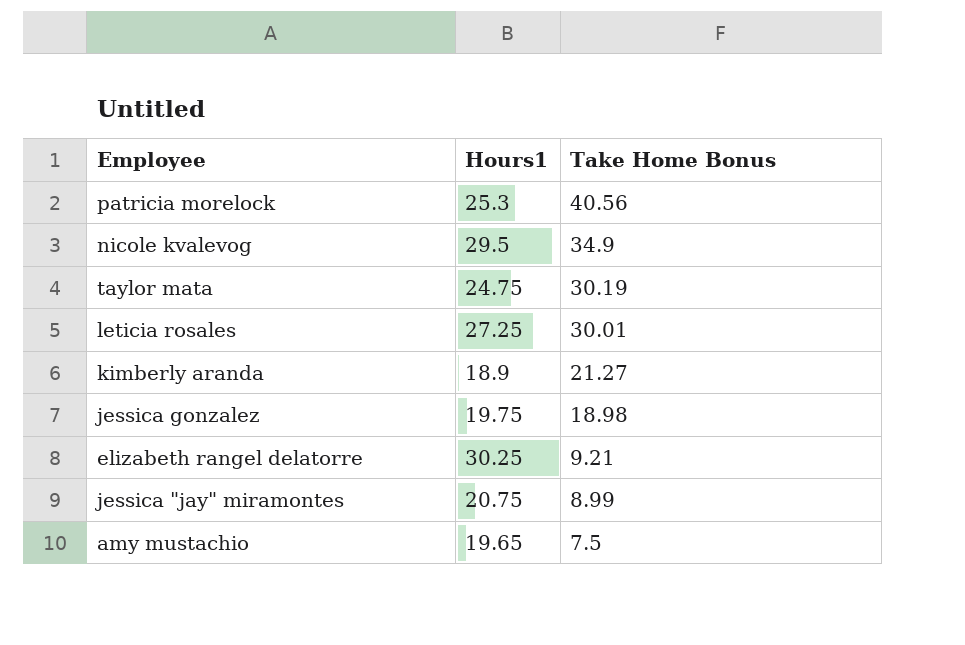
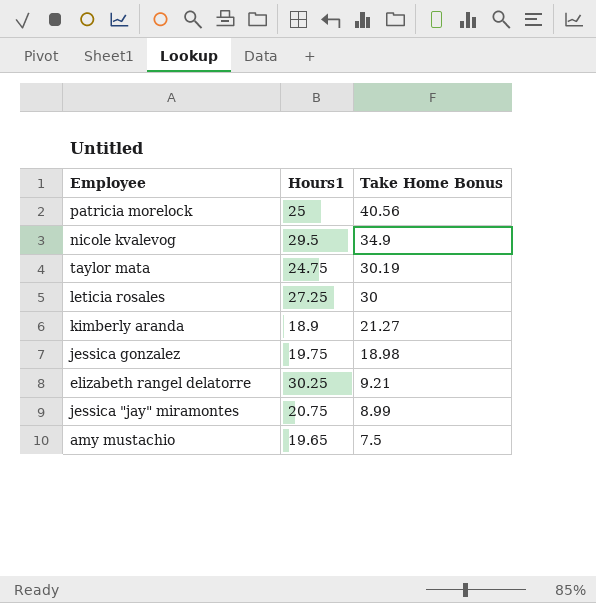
patricia morelock | Hours1: 25.3 -> 25
leticia rosales | Take Home Bonus: 30.01 -> 30

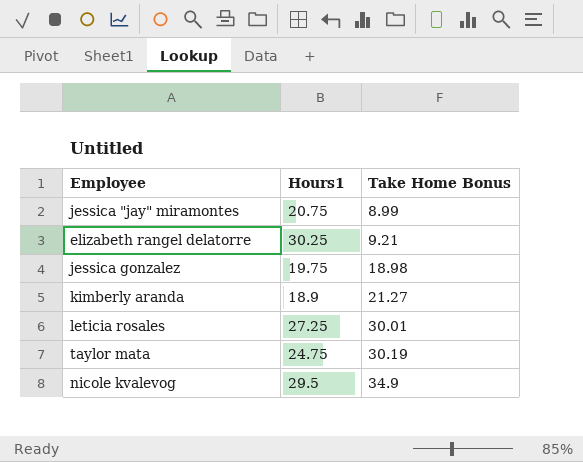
row order: Take Home Bonus descending -> Take Home Bonus ascending
row patricia morelock: 25 | 40.56 -> none
row amy mustachio: 19.65 | 7.5 -> none
leticia rosales | Take Home Bonus: 30 -> 30.01

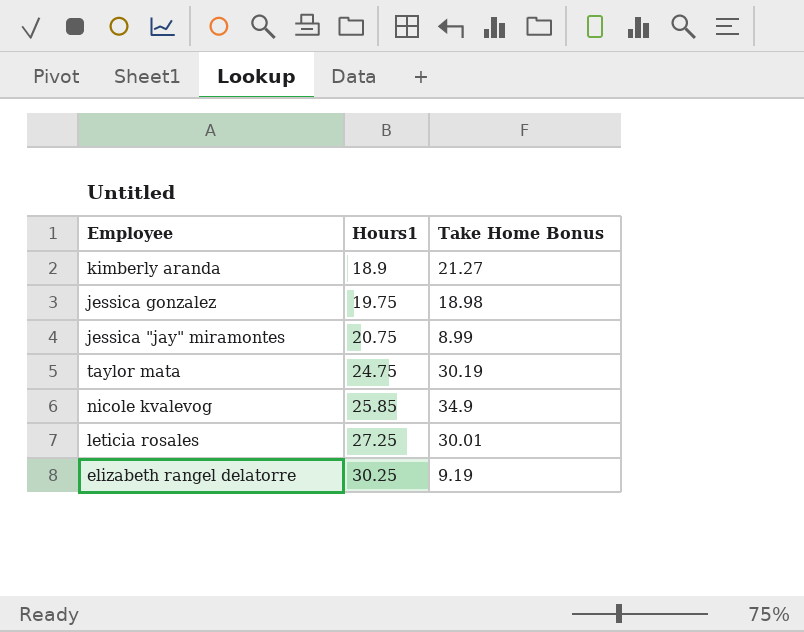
row order: Take Home Bonus ascending -> Hours1 ascending
nicole kvalevog | Hours1: 29.5 -> 25.85
elizabeth rangel delatorre | Take Home Bonus: 9.21 -> 9.19

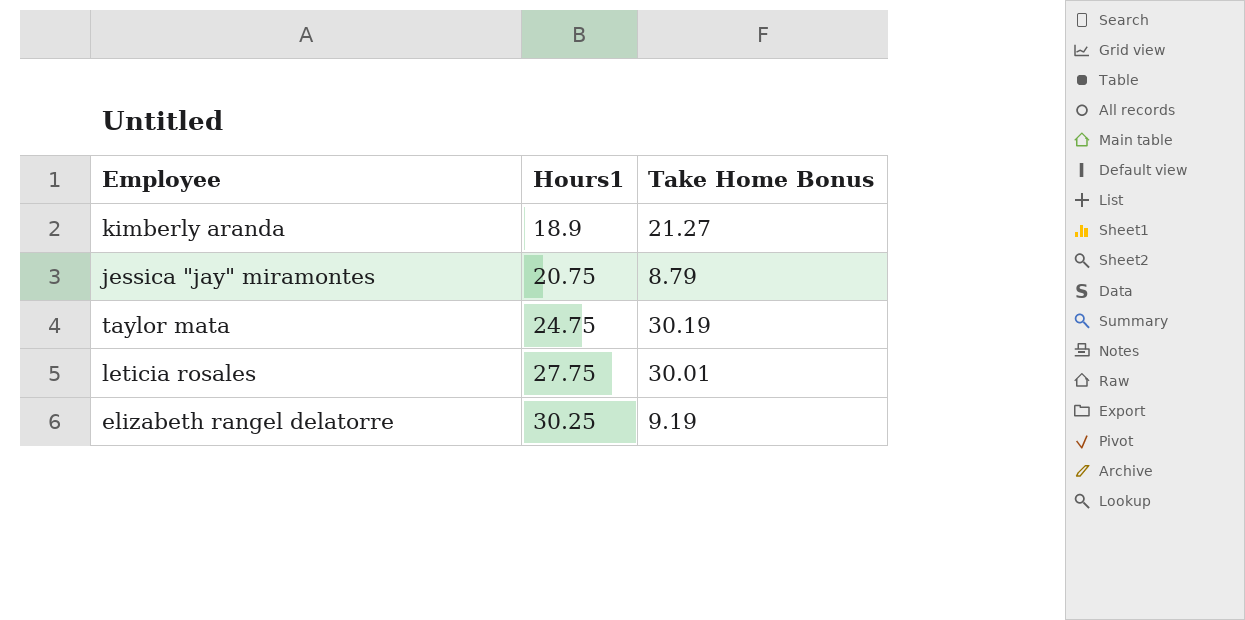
row jessica gonzalez: 19.75 | 18.98 -> none
row nicole kvalevog: 25.85 | 34.9 -> none
jessica "jay" miramontes | Take Home Bonus: 8.99 -> 8.79
leticia rosales | Hours1: 27.25 -> 27.75

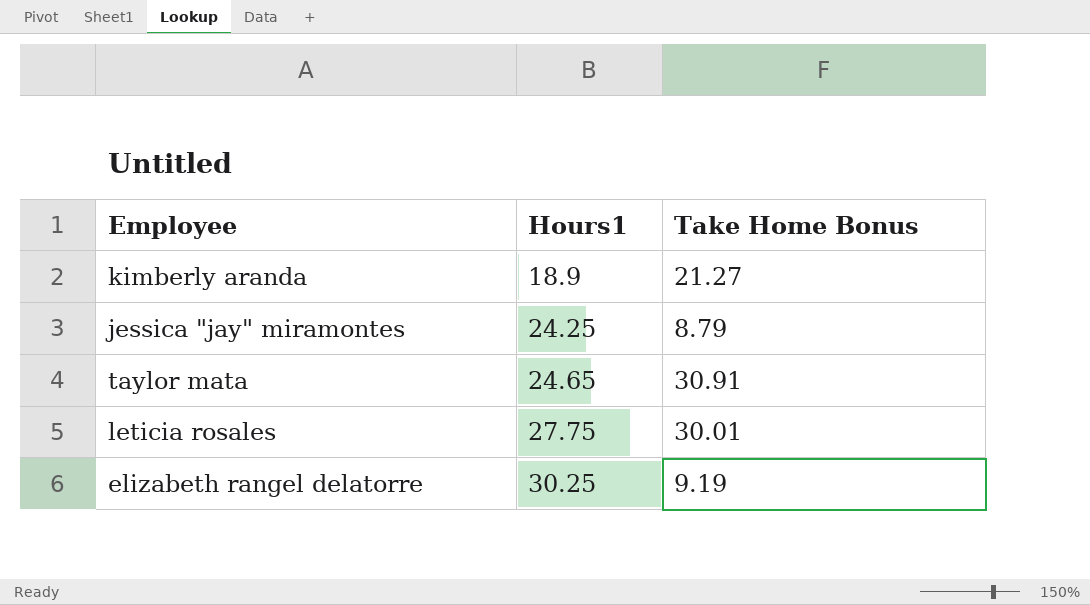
jessica "jay" miramontes | Hours1: 20.75 -> 24.25
taylor mata | Hours1: 24.75 -> 24.65
taylor mata | Take Home Bonus: 30.19 -> 30.91

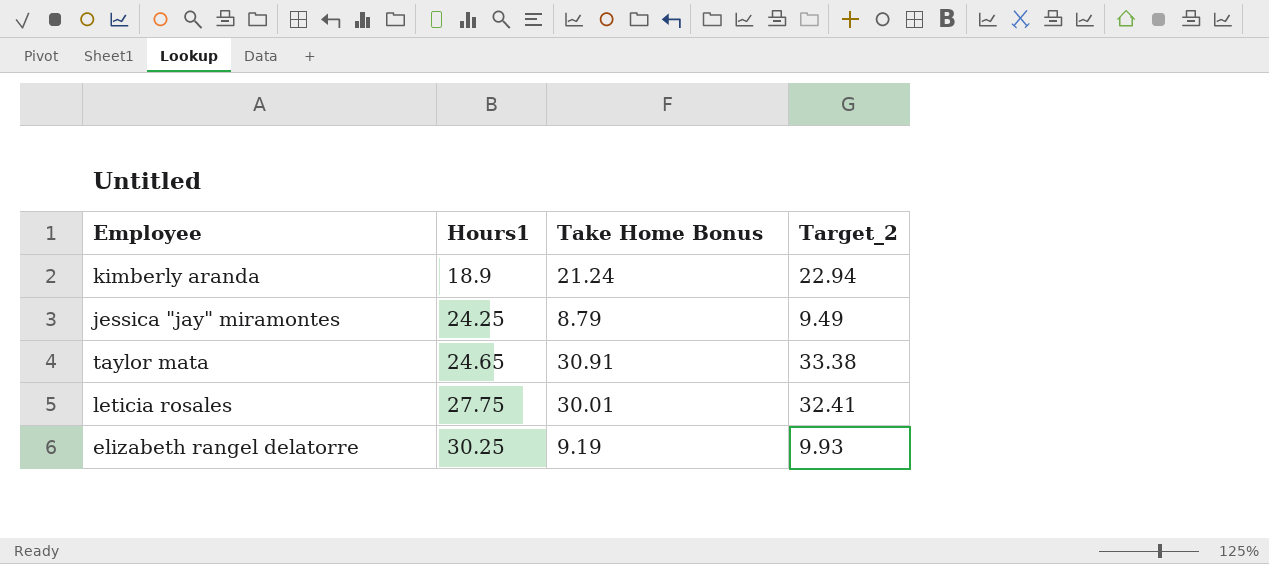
column Target_2 | formula: none -> [Take Home Bonus] * 1.08
kimberly aranda | Take Home Bonus: 21.27 -> 21.24

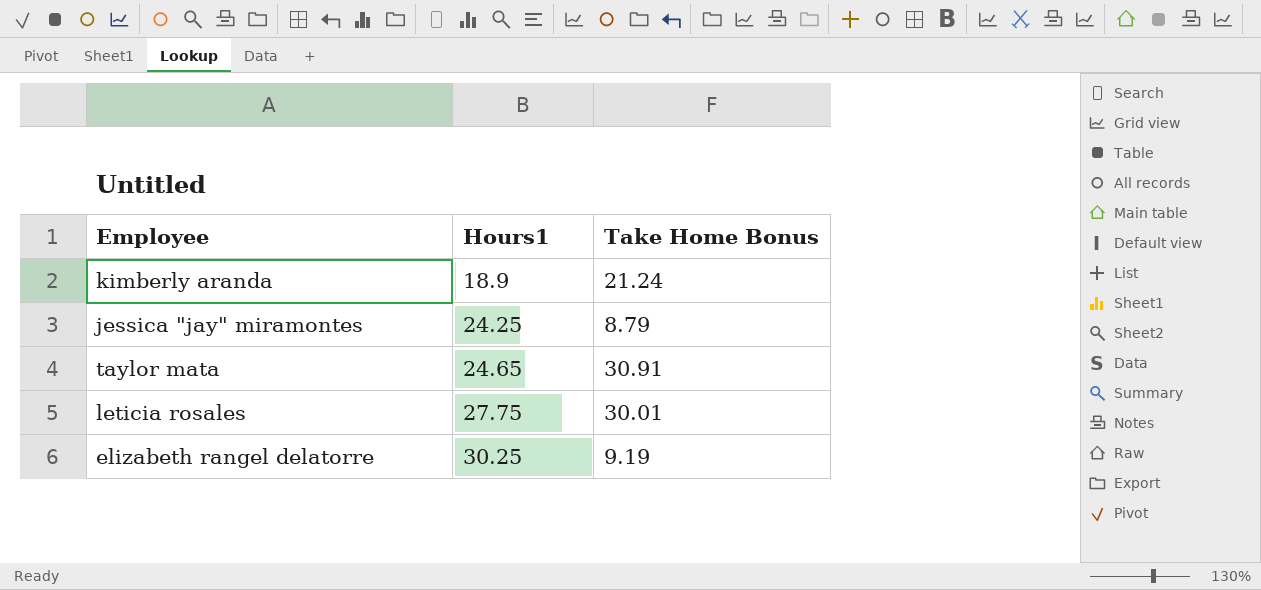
column Target_2 | formula: [Take Home Bonus] * 1.08 -> none

